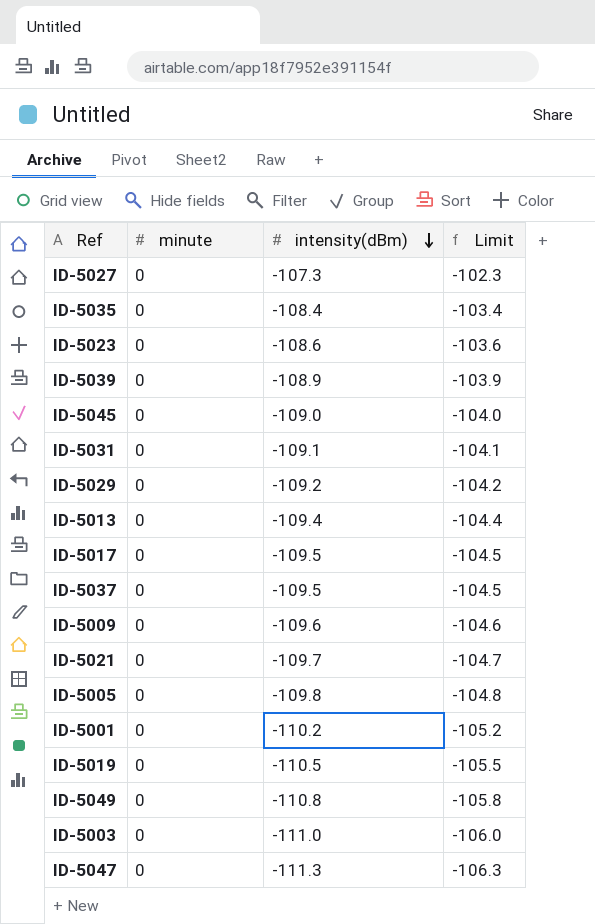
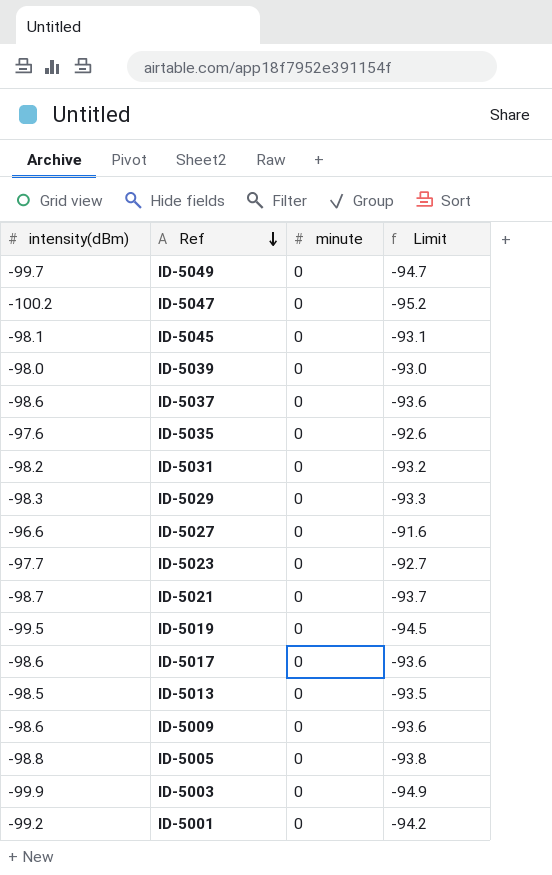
row order: intensity(dBm) descending -> Ref descending
column intensity(dBm) | position: 3 -> 1
ID-5049 | intensity(dBm): -110.8 -> -99.7
ID-5049 | Limit: -105.8 -> -94.7
ID-5047 | intensity(dBm): -111.3 -> -100.2
ID-5047 | Limit: -106.3 -> -95.2
ID-5045 | intensity(dBm): -109.0 -> -98.1
ID-5045 | Limit: -104.0 -> -93.1
ID-5039 | intensity(dBm): -108.9 -> -98.0
ID-5039 | Limit: -103.9 -> -93.0
ID-5037 | intensity(dBm): -109.5 -> -98.6
ID-5037 | Limit: -104.5 -> -93.6
ID-5035 | intensity(dBm): -108.4 -> -97.6
ID-5035 | Limit: -103.4 -> -92.6
ID-5031 | intensity(dBm): -109.1 -> -98.2
ID-5031 | Limit: -104.1 -> -93.2
ID-5029 | intensity(dBm): -109.2 -> -98.3
ID-5029 | Limit: -104.2 -> -93.3
ID-5027 | intensity(dBm): -107.3 -> -96.6
ID-5027 | Limit: -102.3 -> -91.6
ID-5023 | intensity(dBm): -108.6 -> -97.7
ID-5023 | Limit: -103.6 -> -92.7
ID-5021 | intensity(dBm): -109.7 -> -98.7
ID-5021 | Limit: -104.7 -> -93.7
ID-5019 | intensity(dBm): -110.5 -> -99.5
ID-5019 | Limit: -105.5 -> -94.5
ID-5017 | intensity(dBm): -109.5 -> -98.6
ID-5017 | Limit: -104.5 -> -93.6
ID-5013 | intensity(dBm): -109.4 -> -98.5
ID-5013 | Limit: -104.4 -> -93.5
ID-5009 | intensity(dBm): -109.6 -> -98.6
ID-5009 | Limit: -104.6 -> -93.6
ID-5005 | intensity(dBm): -109.8 -> -98.8
ID-5005 | Limit: -104.8 -> -93.8
ID-5003 | intensity(dBm): -111.0 -> -99.9
ID-5003 | Limit: -106.0 -> -94.9
ID-5001 | intensity(dBm): -110.2 -> -99.2
ID-5001 | Limit: -105.2 -> -94.2

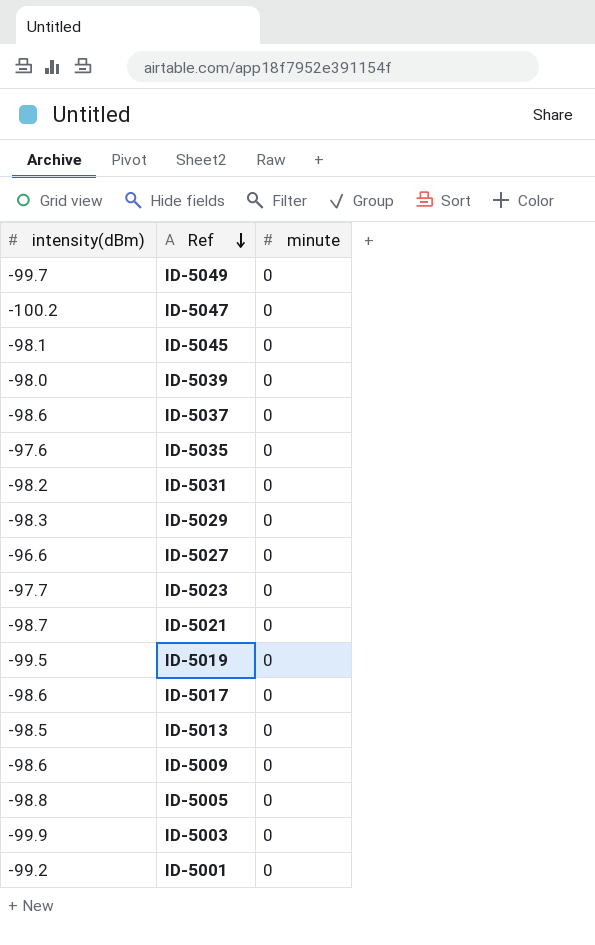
column Limit | formula: [intensity(dBm)] + 5 -> none

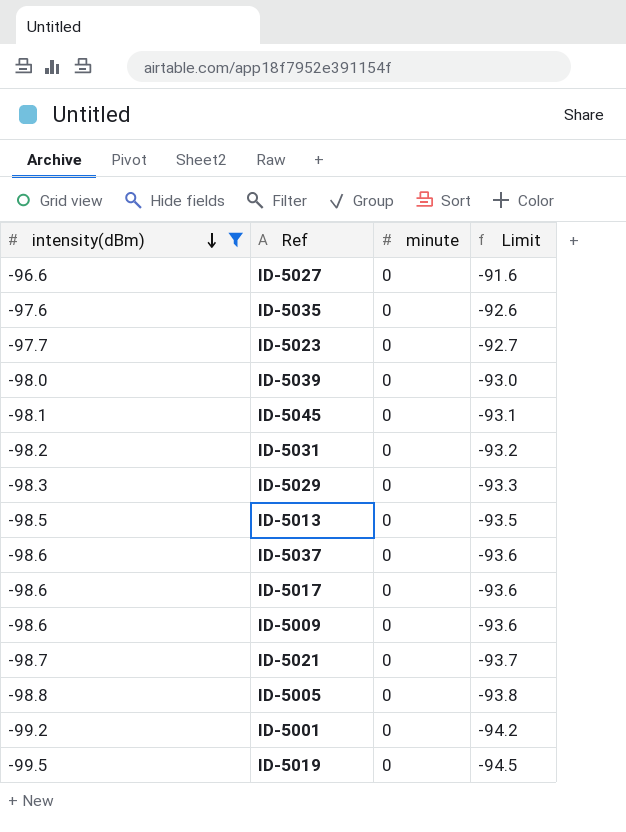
filter: none -> intensity(dBm) >= -99.5
row order: Ref descending -> intensity(dBm) descending
column Limit | formula: none -> [intensity(dBm)] + 5

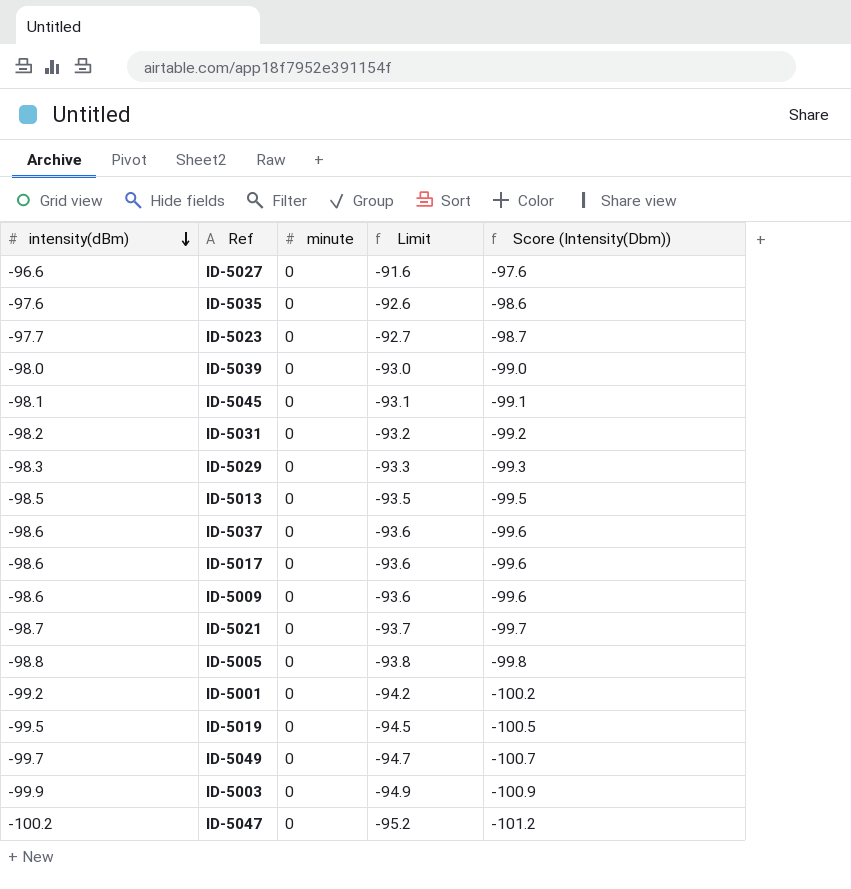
filter: intensity(dBm) >= -99.5 -> none
column Score (Intensity(Dbm)) | formula: none -> [intensity(dBm)] - 1

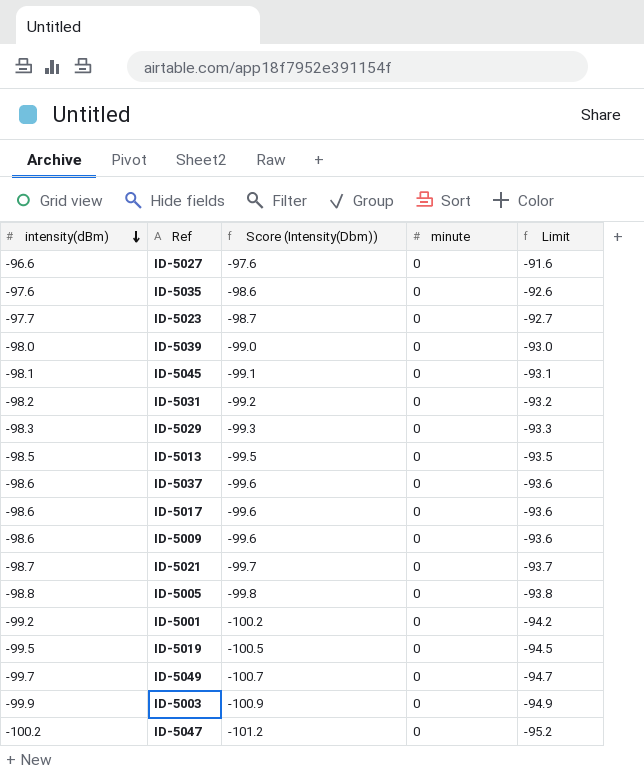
column Score (Intensity(Dbm)) | position: 5 -> 3

